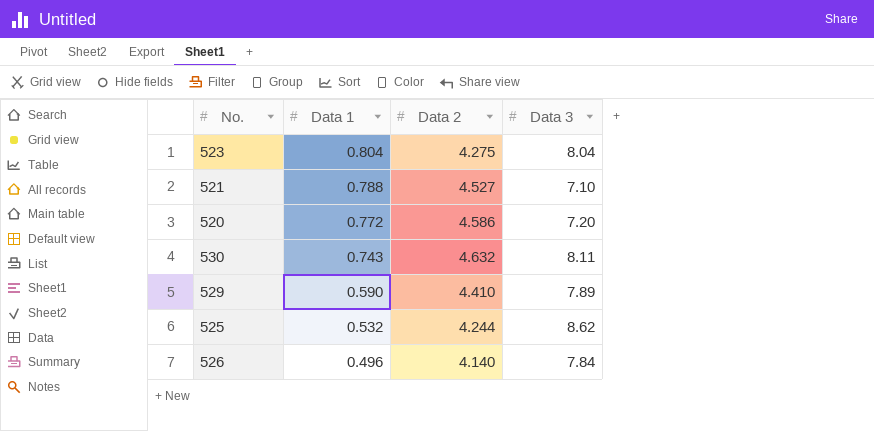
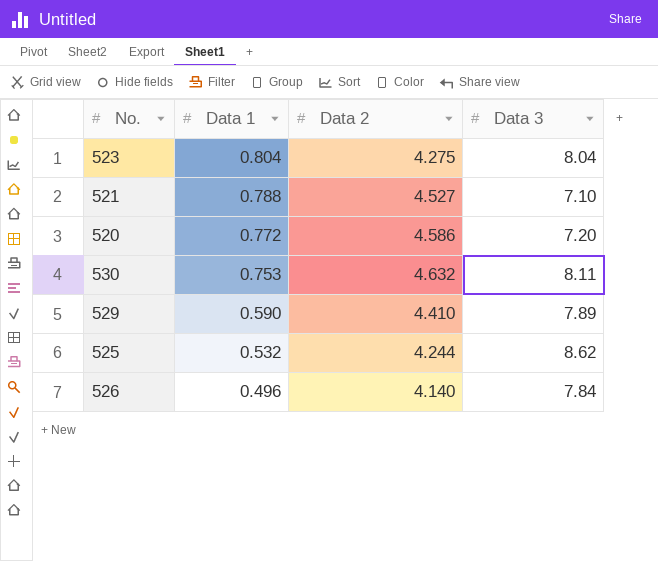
530 | Data 1: 0.743 -> 0.753

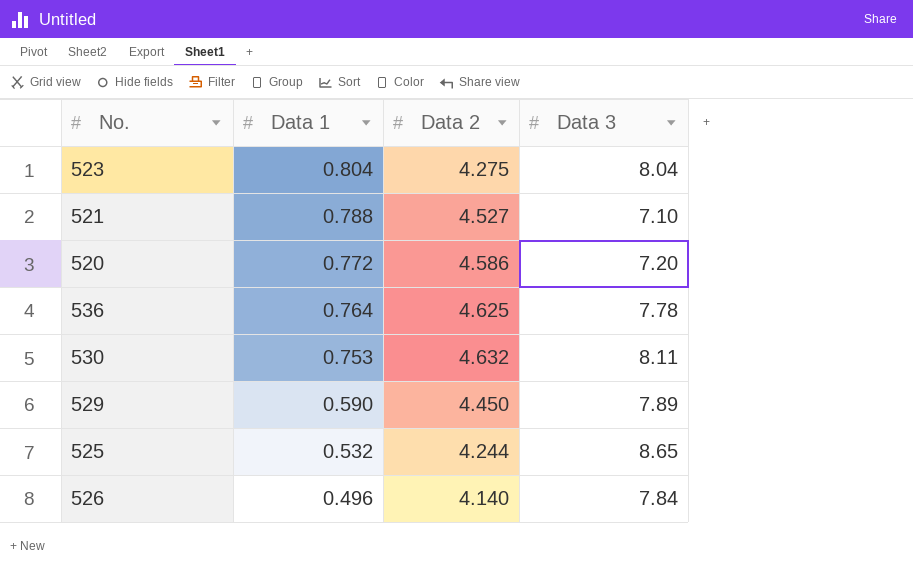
row 536: none -> 0.764 | 4.625 | 7.78
529 | Data 2: 4.410 -> 4.450
525 | Data 3: 8.62 -> 8.65

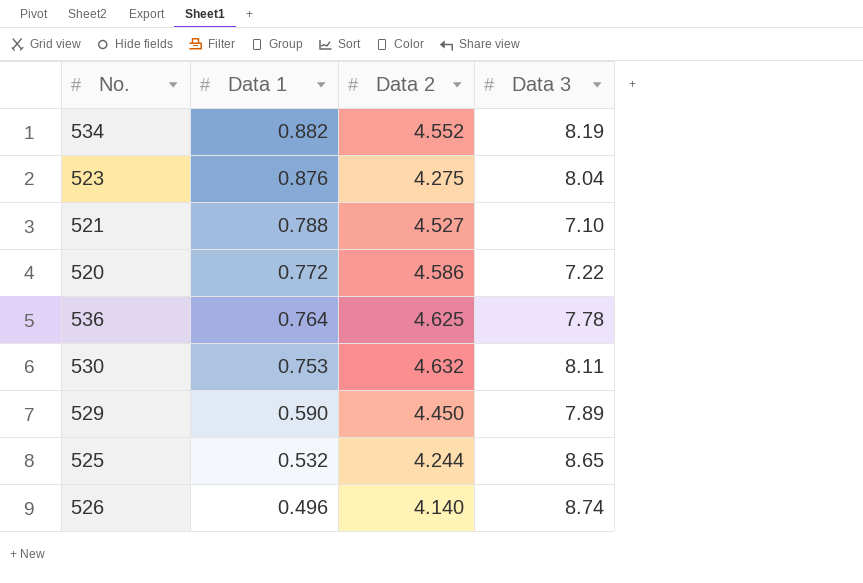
row 534: none -> 0.882 | 4.552 | 8.19
523 | Data 1: 0.804 -> 0.876
520 | Data 3: 7.20 -> 7.22
526 | Data 3: 7.84 -> 8.74

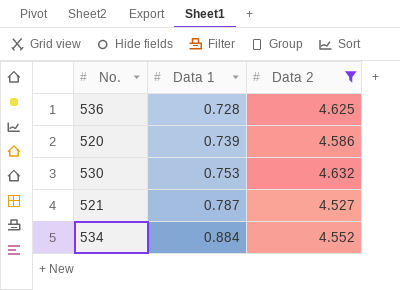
filter: none -> Data 2 >= 4.527
row order: Data 1 descending -> Data 1 ascending
column Data 3 | position: 4 -> none
536 | Data 1: 0.764 -> 0.728
520 | Data 1: 0.772 -> 0.739
521 | Data 1: 0.788 -> 0.787
534 | Data 1: 0.882 -> 0.884

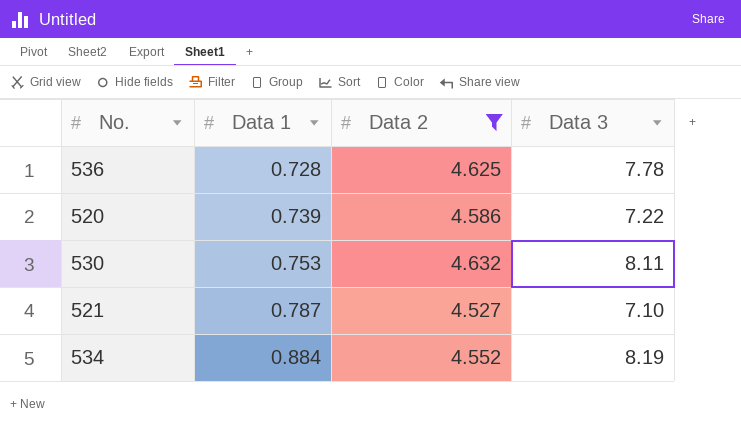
column Data 3 | position: none -> 4

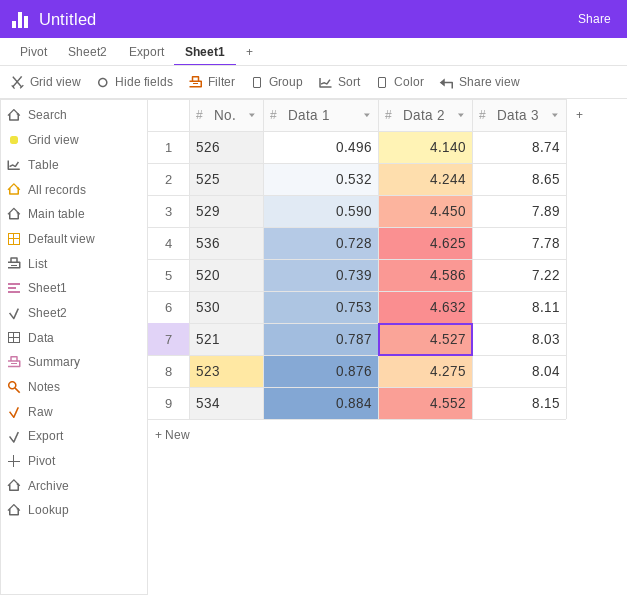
filter: Data 2 >= 4.527 -> none
521 | Data 3: 7.10 -> 8.03
534 | Data 3: 8.19 -> 8.15

